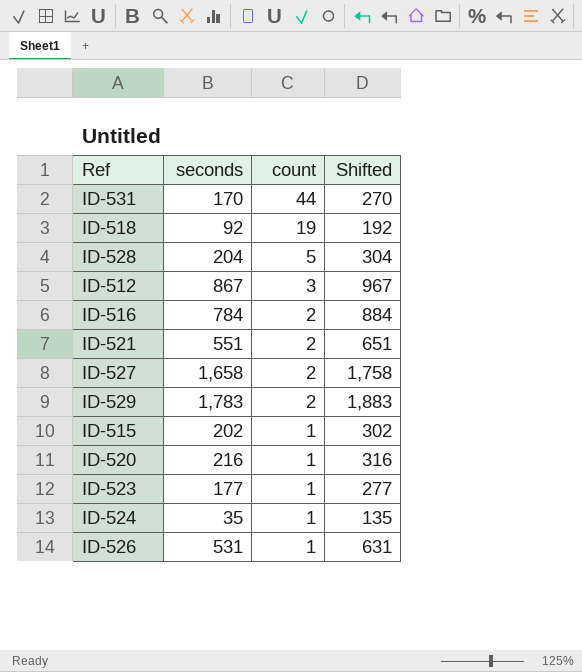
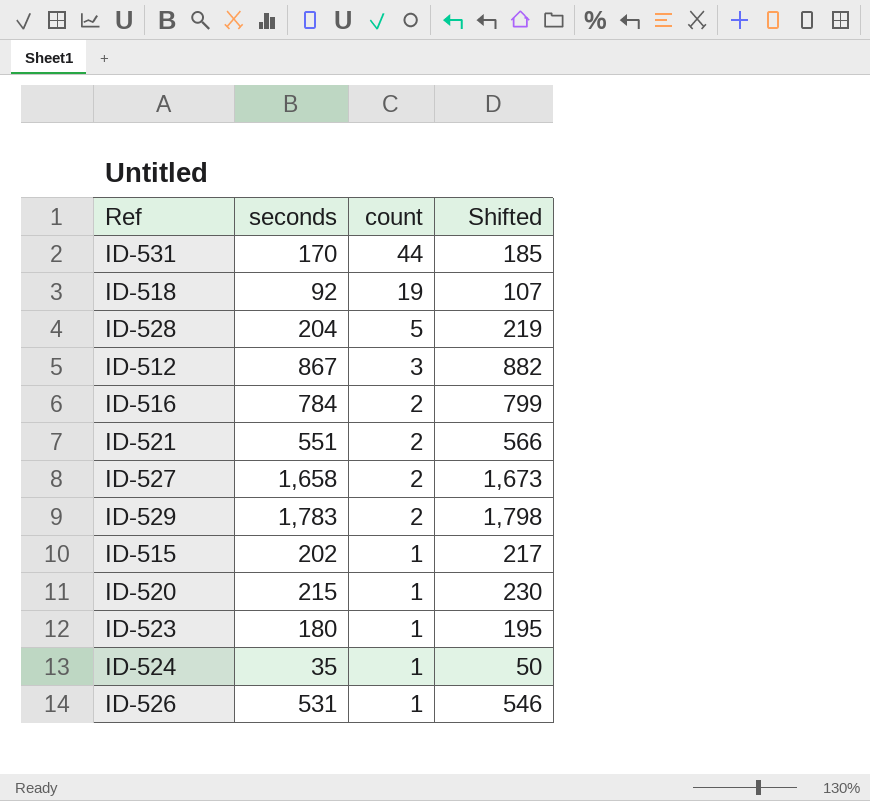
column Shifted | formula: [seconds] + 100 -> [seconds] + 15
ID-520 | seconds: 216 -> 215
ID-523 | seconds: 177 -> 180

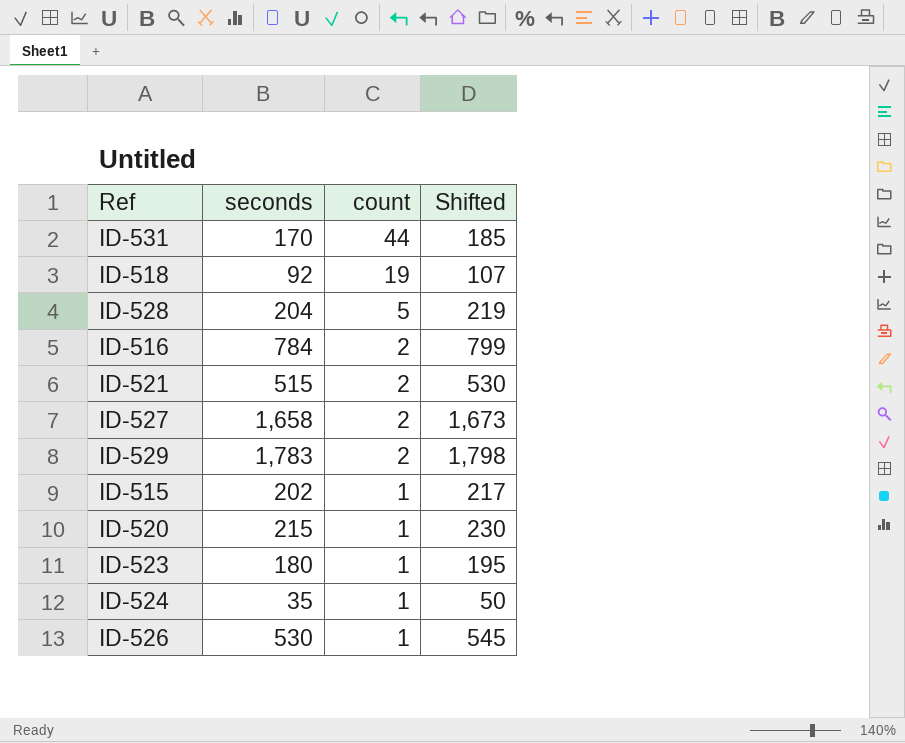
row ID-512: 867 | 3 | 882 -> none
ID-521 | seconds: 551 -> 515
ID-521 | Shifted: 566 -> 530
ID-526 | seconds: 531 -> 530
ID-526 | Shifted: 546 -> 545

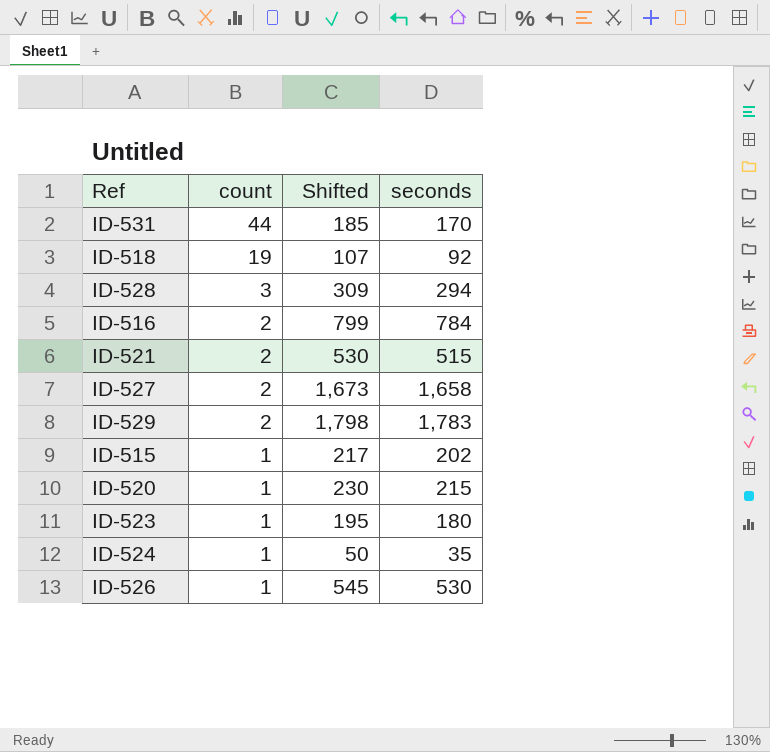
column seconds | position: 2 -> 4
ID-528 | count: 5 -> 3
ID-528 | Shifted: 219 -> 309
ID-528 | seconds: 204 -> 294

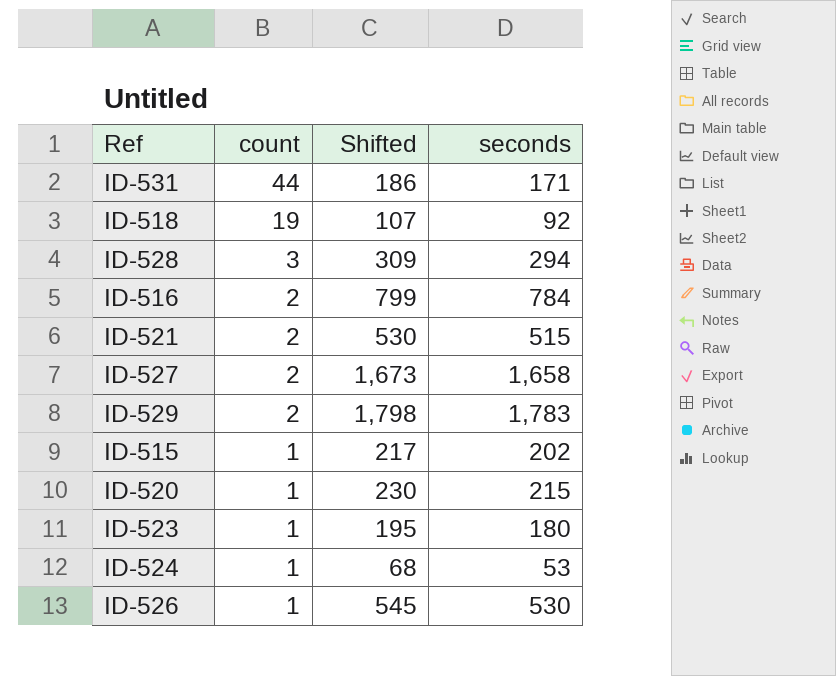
ID-531 | Shifted: 185 -> 186
ID-531 | seconds: 170 -> 171
ID-524 | Shifted: 50 -> 68
ID-524 | seconds: 35 -> 53

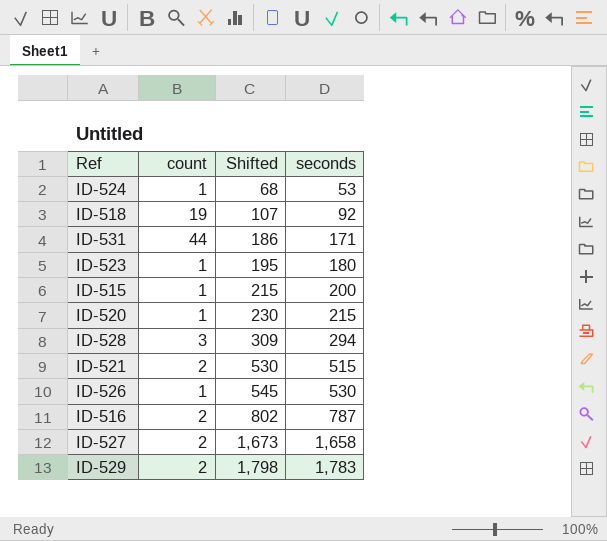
row order: count descending -> Shifted ascending
ID-515 | Shifted: 217 -> 215
ID-515 | seconds: 202 -> 200
ID-516 | Shifted: 799 -> 802
ID-516 | seconds: 784 -> 787

